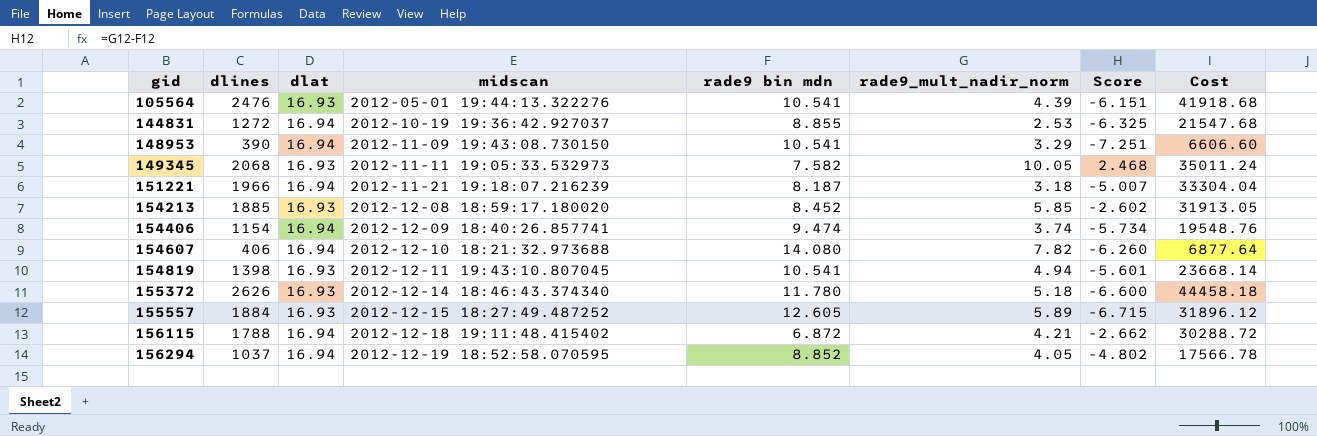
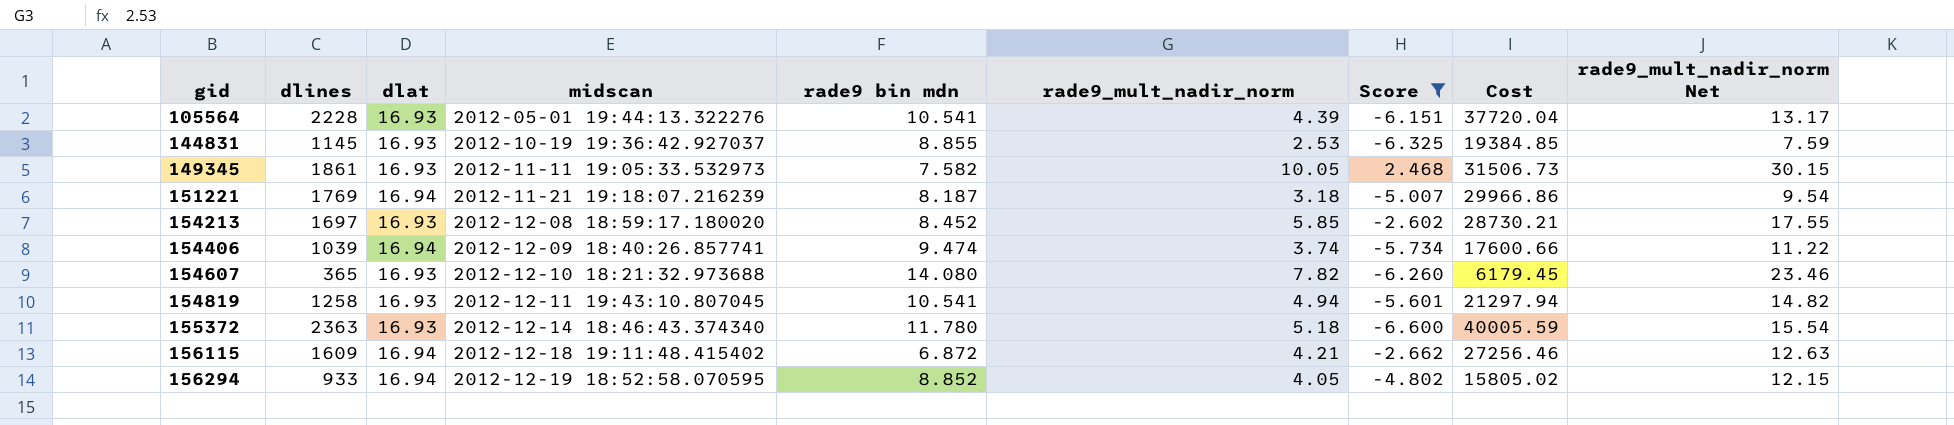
filter: none -> Score >= -6.600
column rade9_mult_nadir_norm Net | formula: none -> [rade9_mult_nadir_norm] * 3
105564 | dlines: 2476 -> 2228
105564 | Cost: 41918.68 -> 37720.04
144831 | dlines: 1272 -> 1145
144831 | dlat: 16.94 -> 16.93
144831 | Cost: 21547.68 -> 19384.85
149345 | dlines: 2068 -> 1861
149345 | Cost: 35011.24 -> 31506.73
151221 | dlines: 1966 -> 1769
151221 | Cost: 33304.04 -> 29966.86
154213 | dlines: 1885 -> 1697
154213 | Cost: 31913.05 -> 28730.21
154406 | dlines: 1154 -> 1039
154406 | Cost: 19548.76 -> 17600.66
154607 | dlines: 406 -> 365
154607 | dlat: 16.94 -> 16.93
154607 | Cost: 6877.64 -> 6179.45
154819 | dlines: 1398 -> 1258
154819 | Cost: 23668.14 -> 21297.94
155372 | dlines: 2626 -> 2363
155372 | Cost: 44458.18 -> 40005.59
156115 | dlines: 1788 -> 1609
156115 | Cost: 30288.72 -> 27256.46
156294 | dlines: 1037 -> 933
156294 | Cost: 17566.78 -> 15805.02

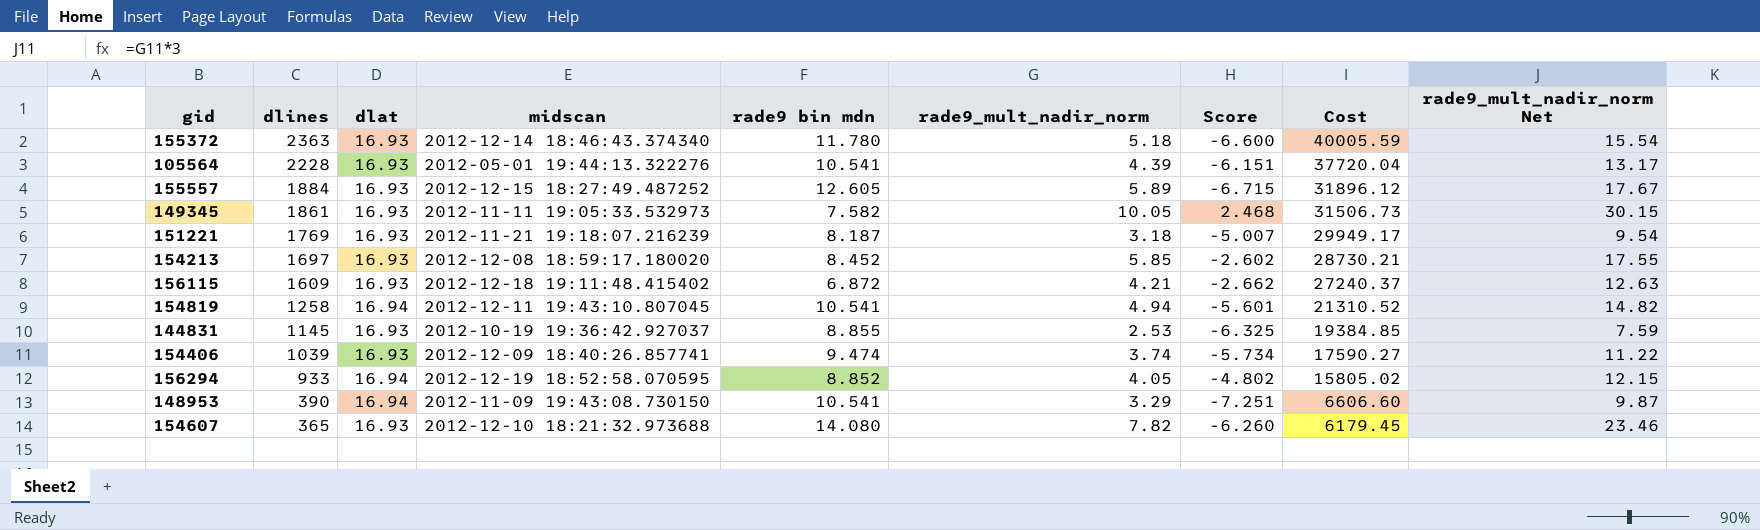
filter: Score >= -6.600 -> none
row order: gid ascending -> dlines descending
151221 | dlat: 16.94 -> 16.93
151221 | Cost: 29966.86 -> 29949.17
156115 | dlat: 16.94 -> 16.93
156115 | Cost: 27256.46 -> 27240.37
154819 | dlat: 16.93 -> 16.94
154819 | Cost: 21297.94 -> 21310.52
154406 | dlat: 16.94 -> 16.93
154406 | Cost: 17600.66 -> 17590.27

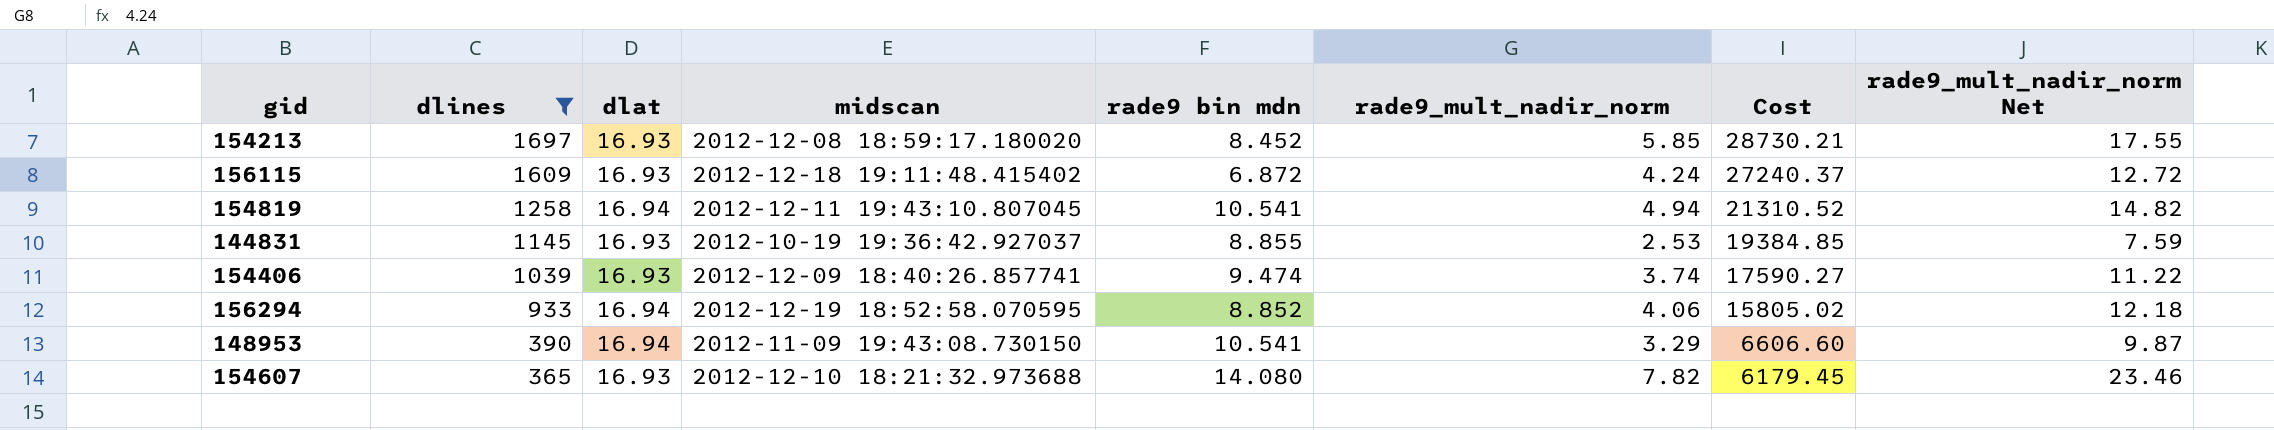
filter: none -> dlines <= 1697
column Score | formula: [rade9_mult_nadir_norm] - [rade9 bin mdn] -> none
156115 | rade9_mult_nadir_norm: 4.21 -> 4.24
156115 | rade9_mult_nadir_norm Net: 12.63 -> 12.72
156294 | rade9_mult_nadir_norm: 4.05 -> 4.06
156294 | rade9_mult_nadir_norm Net: 12.15 -> 12.18

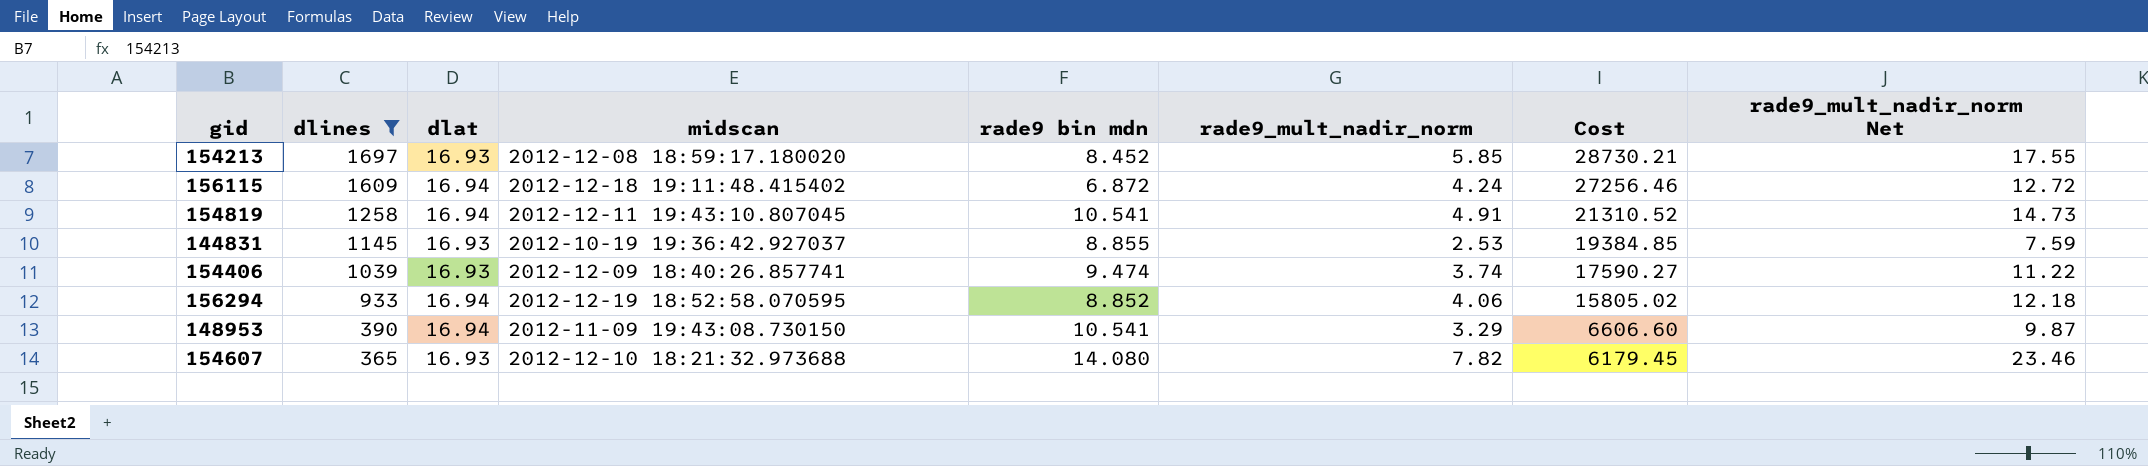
156115 | dlat: 16.93 -> 16.94
156115 | Cost: 27240.37 -> 27256.46
154819 | rade9_mult_nadir_norm: 4.94 -> 4.91
154819 | rade9_mult_nadir_norm Net: 14.82 -> 14.73

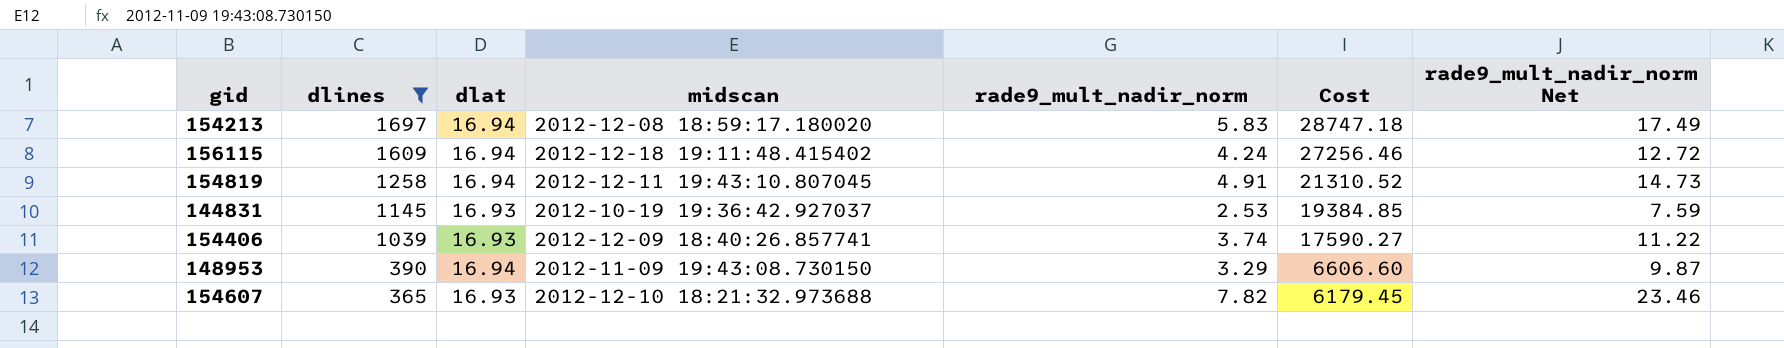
column rade9 bin mdn | position: 5 -> none
row 156294: 933 | 16.94 | 2012-12-19 18:52:58.070595 | 8.852 | 4.06 | 15805.02 | 12.18 -> none
154213 | dlat: 16.93 -> 16.94
154213 | rade9_mult_nadir_norm: 5.85 -> 5.83
154213 | Cost: 28730.21 -> 28747.18
154213 | rade9_mult_nadir_norm Net: 17.55 -> 17.49

